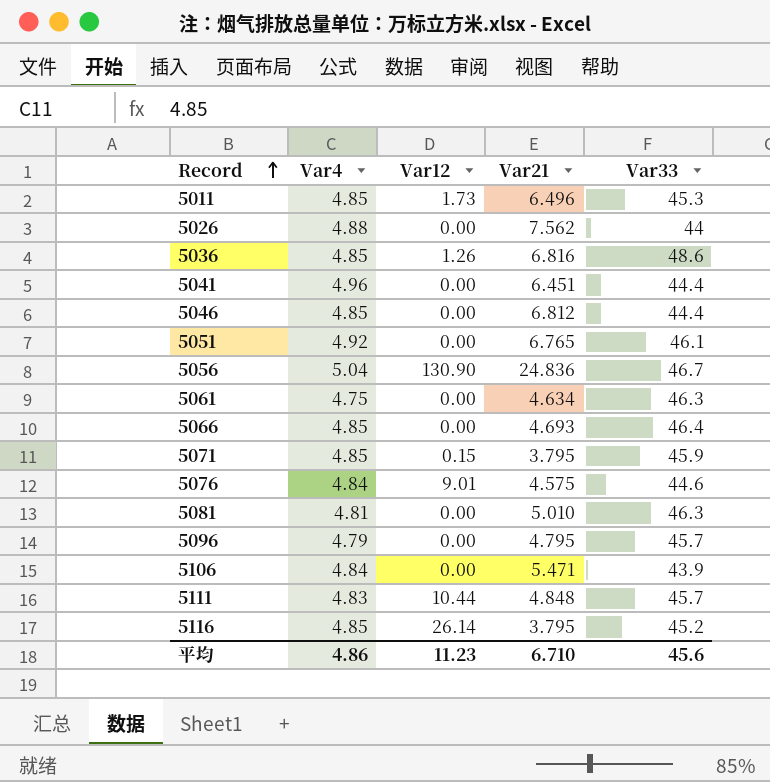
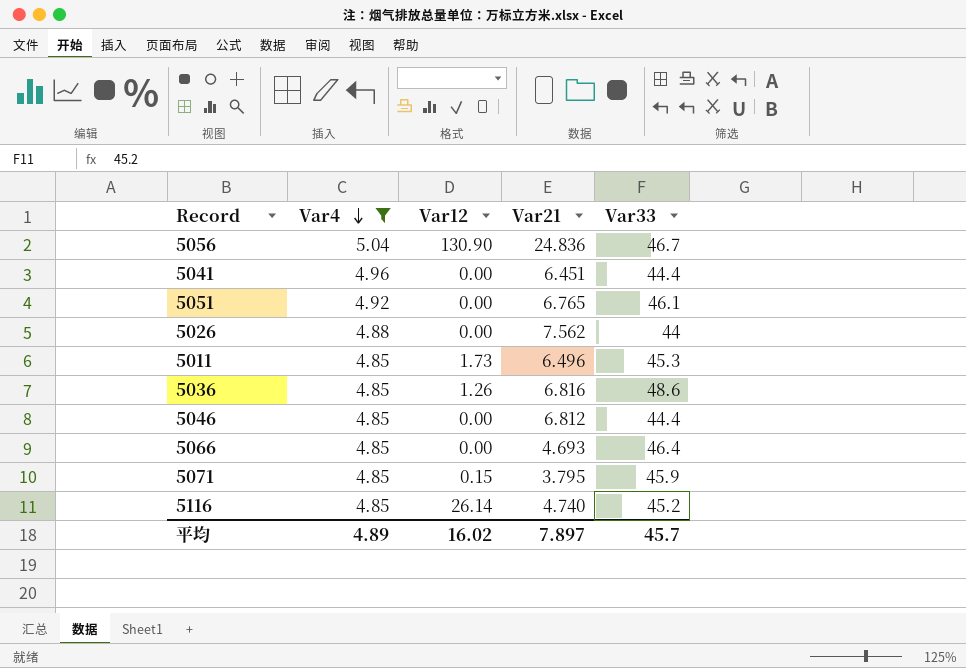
filter: none -> Var4 >= 4.85
row order: Record ascending -> Var4 descending
5116 | Var21: 3.795 -> 4.740
平均 | Var4: 4.86 -> 4.89
平均 | Var12: 11.23 -> 16.02
平均 | Var21: 6.710 -> 7.897
平均 | Var33: 45.6 -> 45.7

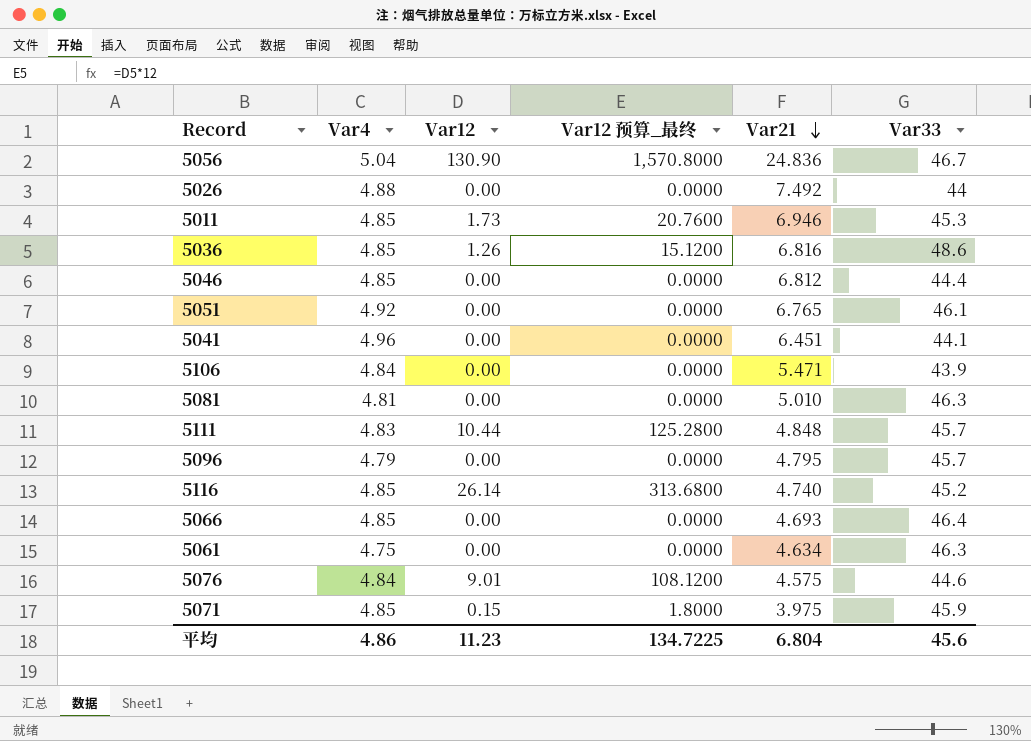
filter: Var4 >= 4.85 -> none
row order: Var4 descending -> Var21 descending
column Var12 预算_最终 | formula: none -> [Var12] * 12
5026 | Var21: 7.562 -> 7.492
5011 | Var21: 6.496 -> 6.946
5041 | Var33: 44.4 -> 44.1
5071 | Var21: 3.795 -> 3.975
平均 | Var4: 4.89 -> 4.86
平均 | Var12: 16.02 -> 11.23
平均 | Var21: 7.897 -> 6.804
平均 | Var33: 45.7 -> 45.6

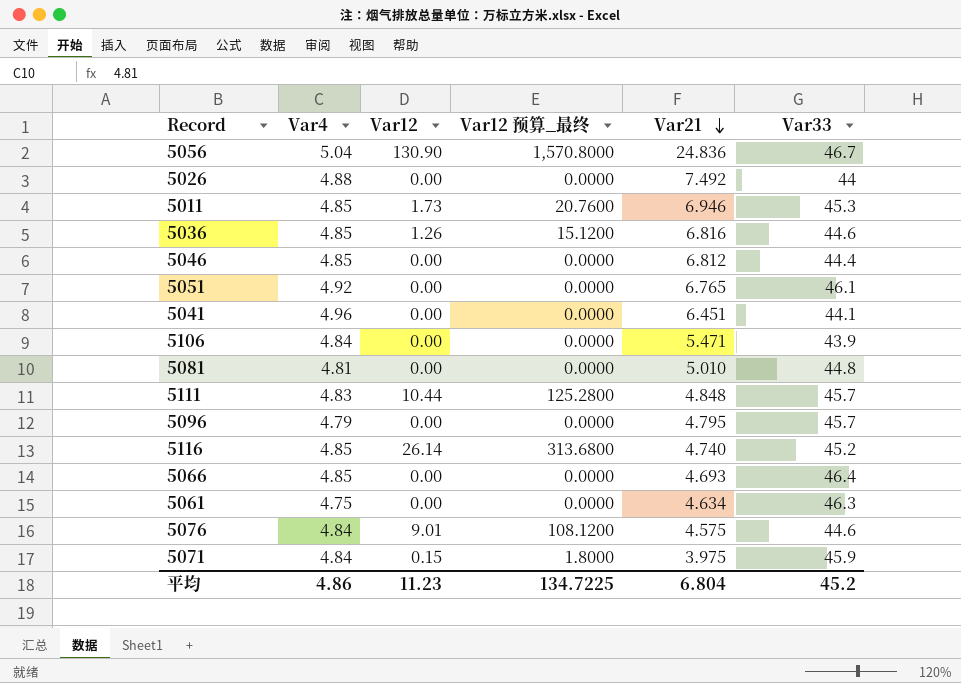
5036 | Var33: 48.6 -> 44.6
5081 | Var33: 46.3 -> 44.8
5071 | Var4: 4.85 -> 4.84
平均 | Var33: 45.6 -> 45.2

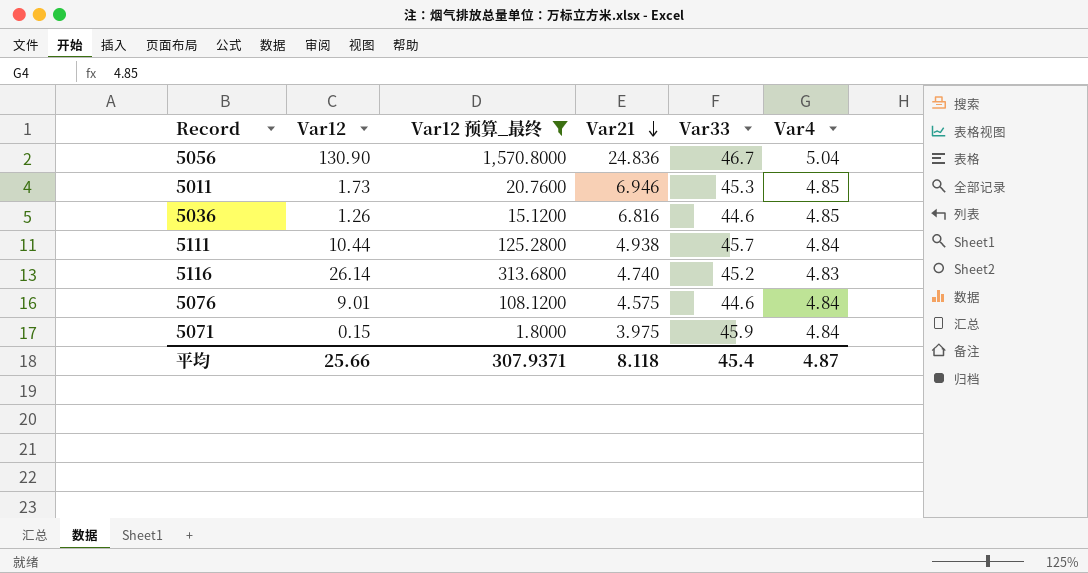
filter: none -> Var12 预算_最终 != 0.0000
column Var4 | position: 2 -> 6
5111 | Var21: 4.848 -> 4.938
5111 | Var4: 4.83 -> 4.84
5116 | Var4: 4.85 -> 4.83
平均 | Var12: 11.23 -> 25.66
平均 | Var12 预算_最终: 134.7225 -> 307.9371
平均 | Var21: 6.804 -> 8.118
平均 | Var33: 45.2 -> 45.4
平均 | Var4: 4.86 -> 4.87

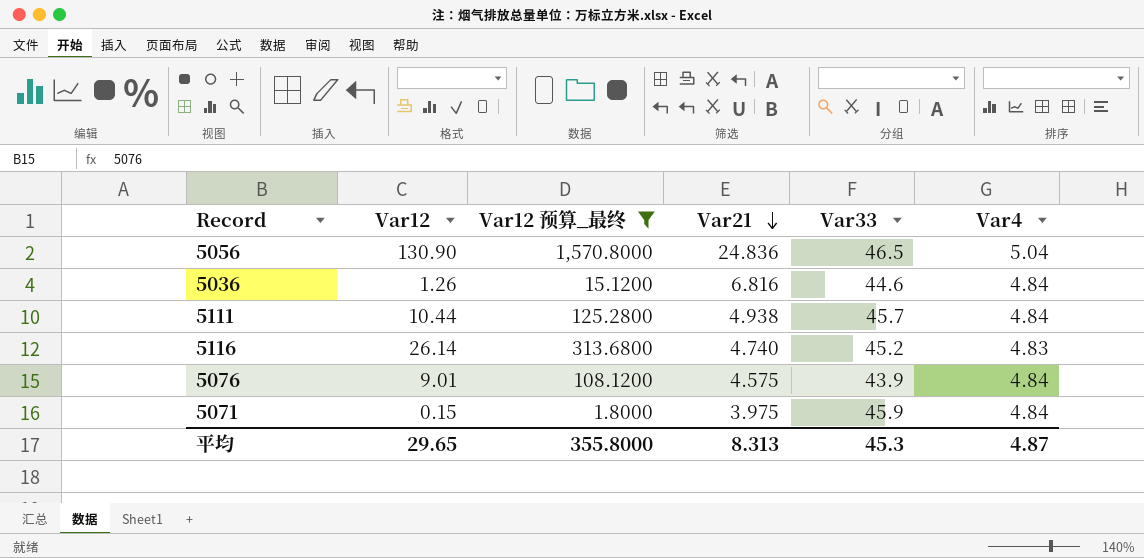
row 5011: 1.73 | 20.7600 | 6.946 | 45.3 | 4.85 -> none
5056 | Var33: 46.7 -> 46.5
5036 | Var4: 4.85 -> 4.84
5076 | Var33: 44.6 -> 43.9
平均 | Var12: 25.66 -> 29.65
平均 | Var12 预算_最终: 307.9371 -> 355.8000
平均 | Var21: 8.118 -> 8.313
平均 | Var33: 45.4 -> 45.3

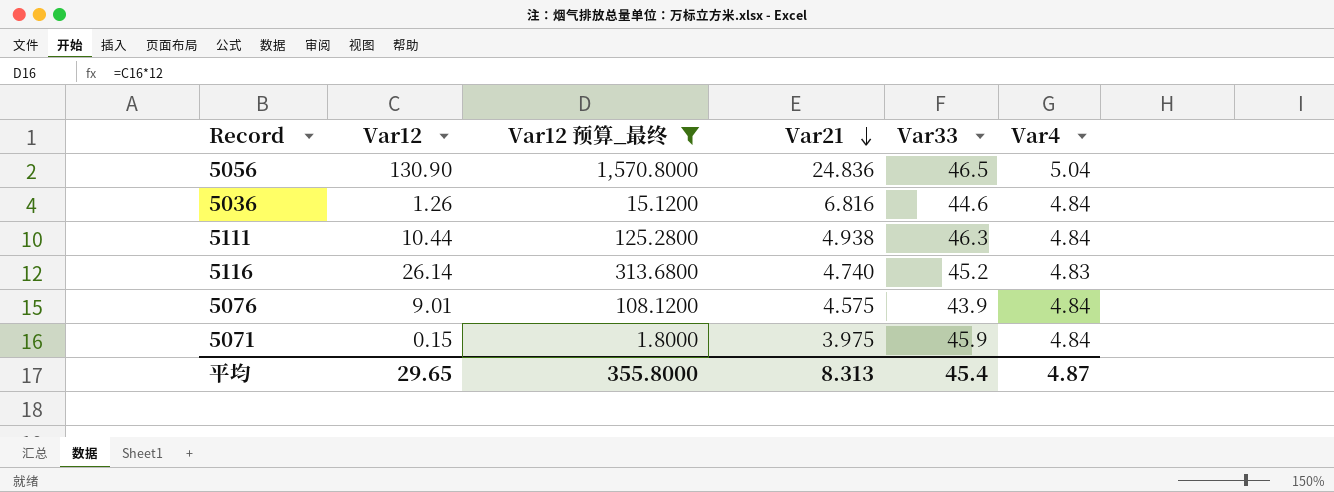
5111 | Var33: 45.7 -> 46.3
平均 | Var33: 45.3 -> 45.4

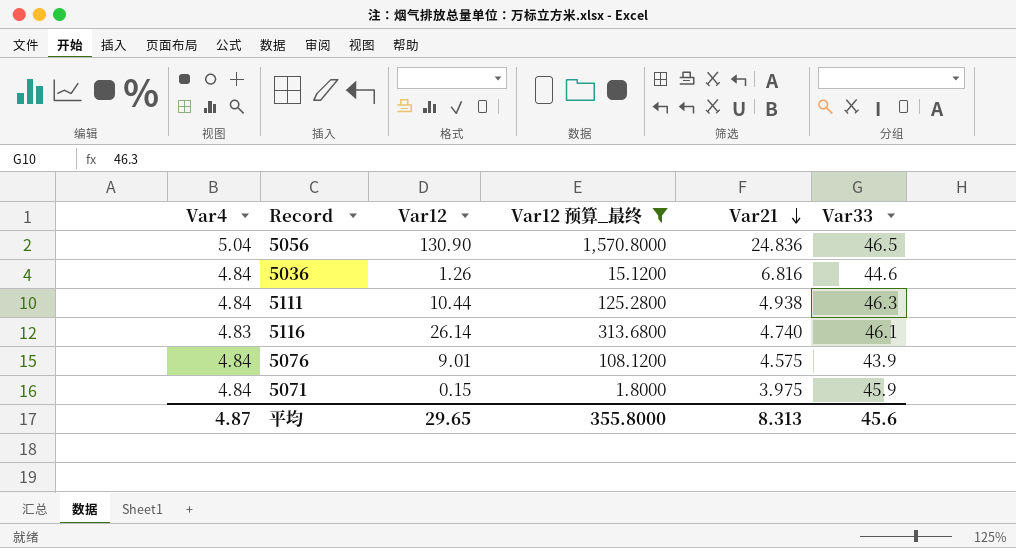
column Var4 | position: 6 -> 1
5116 | Var33: 45.2 -> 46.1
平均 | Var33: 45.4 -> 45.6

